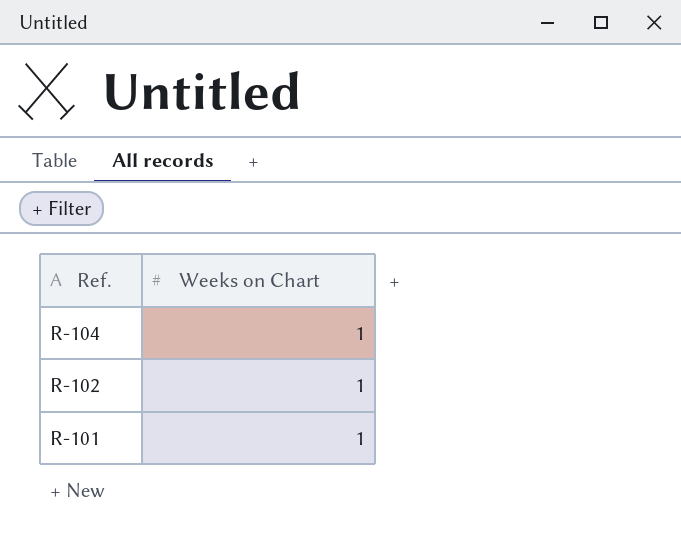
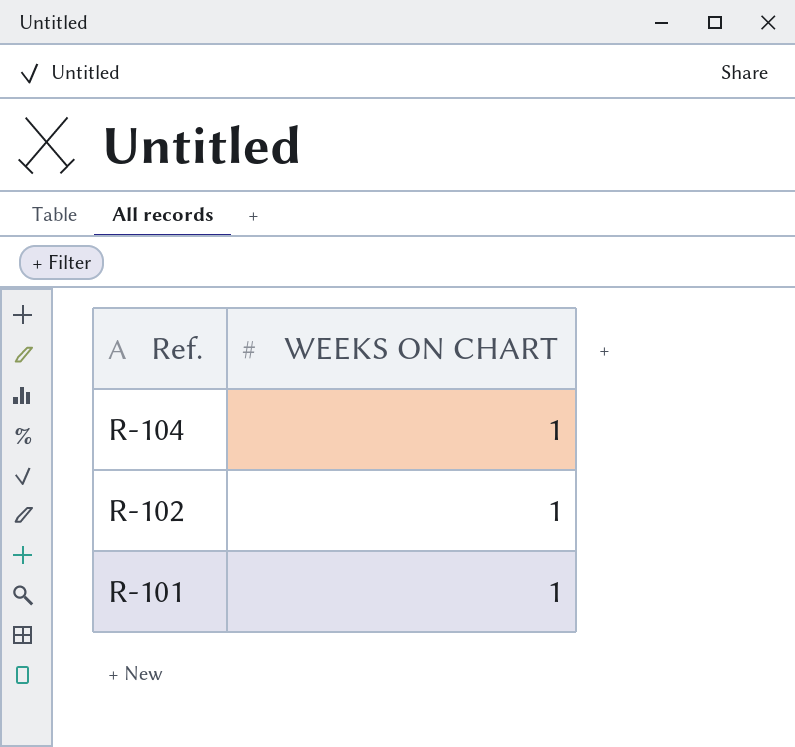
column name: Weeks on Chart -> WEEKS ON CHART

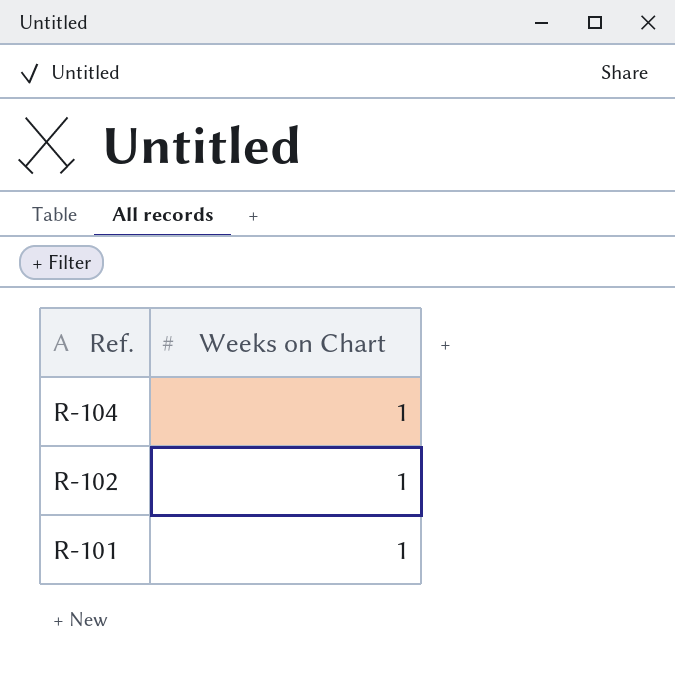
column name: WEEKS ON CHART -> Weeks on Chart

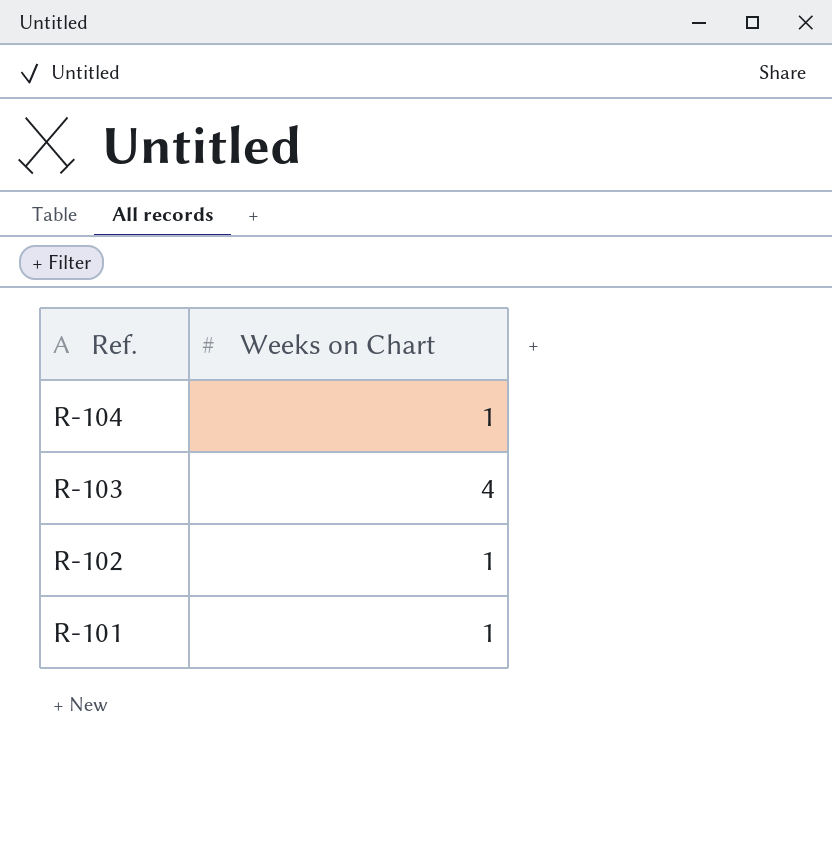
row R-103: none -> 4

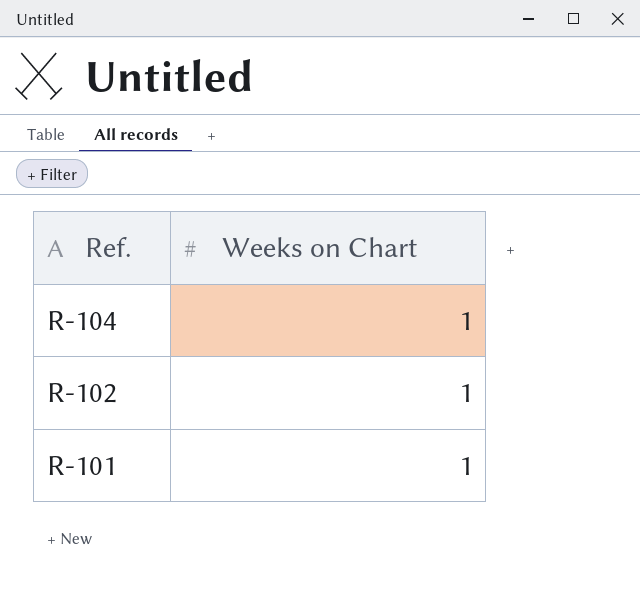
row R-103: 4 -> none

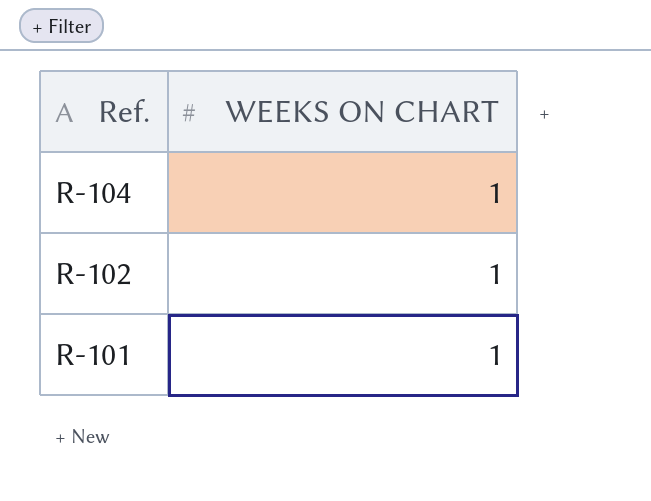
column name: Weeks on Chart -> WEEKS ON CHART

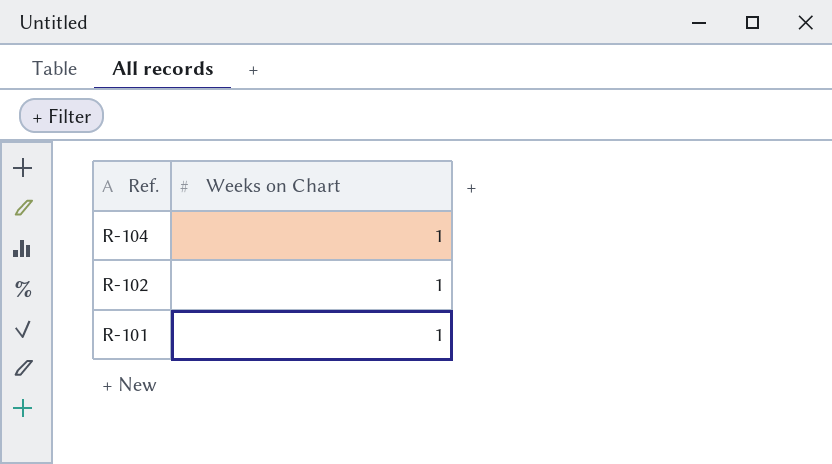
column name: WEEKS ON CHART -> Weeks on Chart

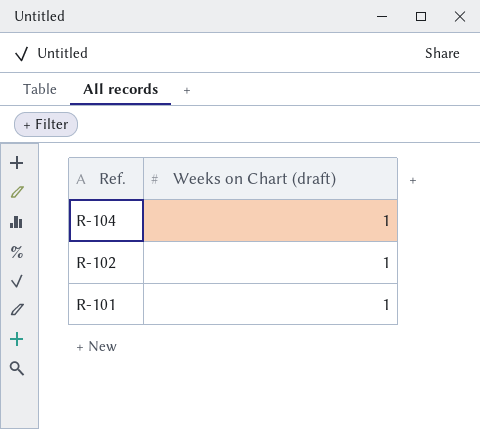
column name: Weeks on Chart -> Weeks on Chart (draft)

